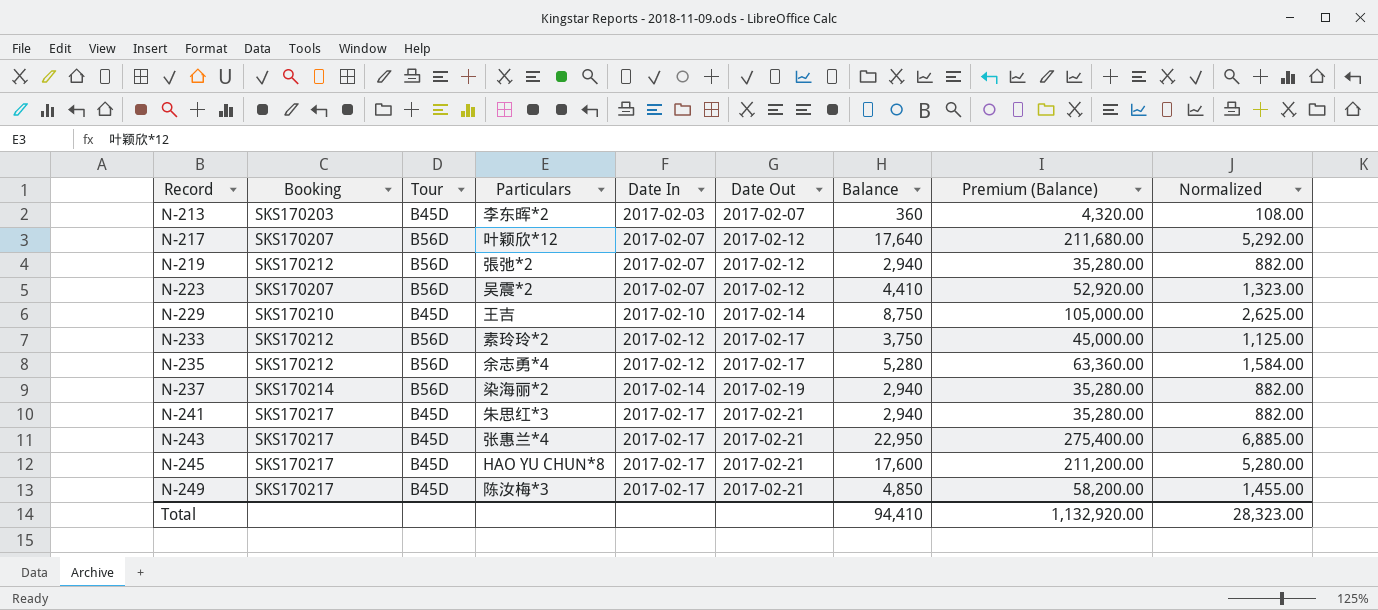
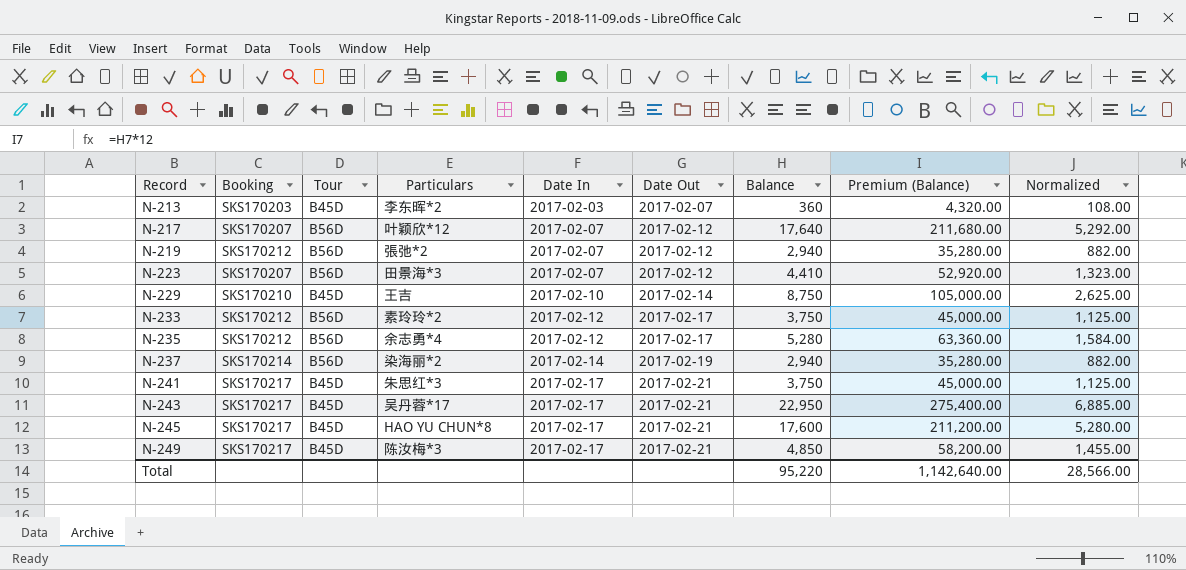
N-223 | Particulars: 吴震*2 -> 田景海*3
N-241 | Balance: 2,940 -> 3,750
N-241 | Premium (Balance): 35,280.00 -> 45,000.00
N-241 | Normalized: 882.00 -> 1,125.00
N-243 | Particulars: 张惠兰*4 -> 吴丹蓉*17
Total | Balance: 94,410 -> 95,220
Total | Premium (Balance): 1,132,920.00 -> 1,142,640.00
Total | Normalized: 28,323.00 -> 28,566.00

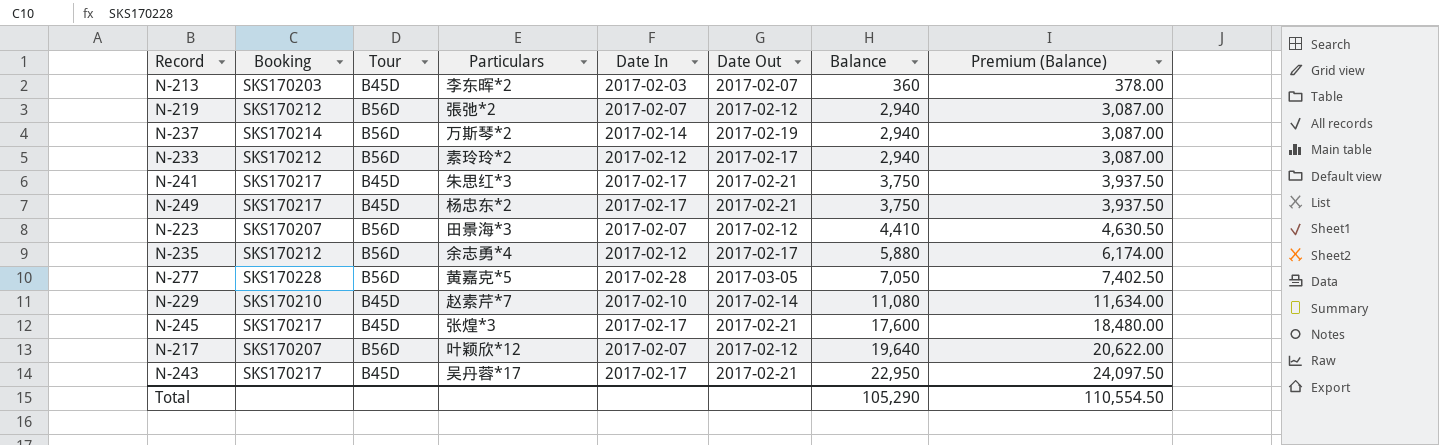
row order: Record ascending -> Balance ascending
column Normalized | formula: [Balance] * 0.3 -> none
column Premium (Balance) | formula: [Balance] * 12 -> [Balance] * 1.05
N-237 | Particulars: 染海丽*2 -> 万斯琴*2
N-233 | Balance: 3,750 -> 2,940
N-249 | Particulars: 陈汝梅*3 -> 杨忠东*2
N-249 | Balance: 4,850 -> 3,750
N-235 | Balance: 5,280 -> 5,880
row N-277: none -> SKS170228 | B56D | 黄嘉克*5 | 2017-02-28 | 2017-03-05 | 7,050 | 7,402.50
N-229 | Particulars: 王吉 -> 赵素芹*7
N-229 | Balance: 8,750 -> 11,080
N-245 | Particulars: HAO YU CHUN*8 -> 张煌*3
N-217 | Balance: 17,640 -> 19,640
Total | Balance: 95,220 -> 105,290
Total | Premium (Balance): 1,142,640.00 -> 110,554.50

